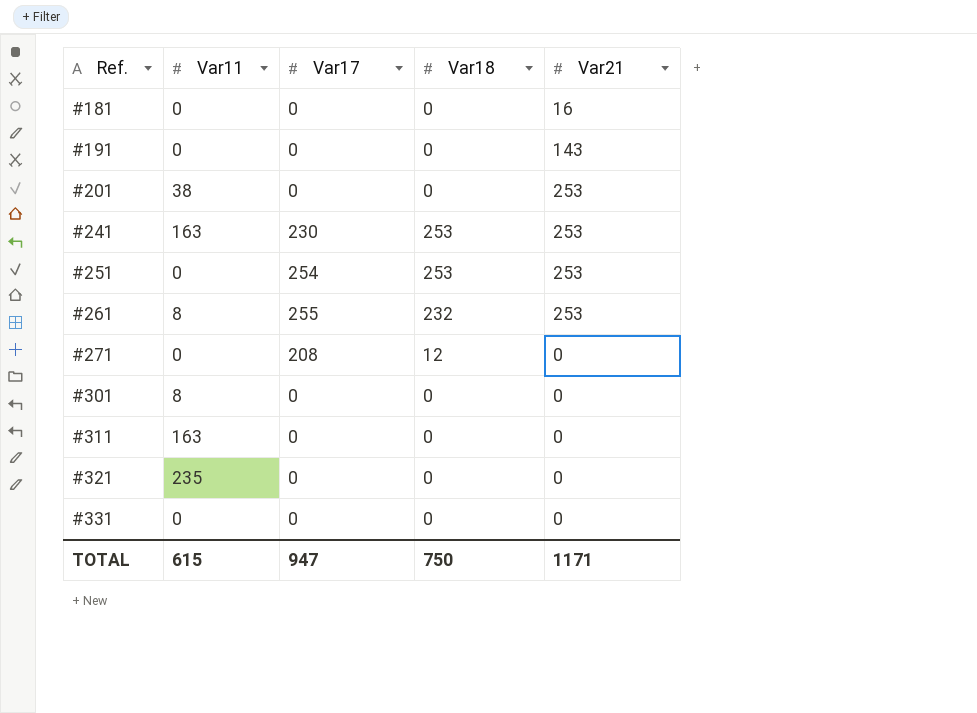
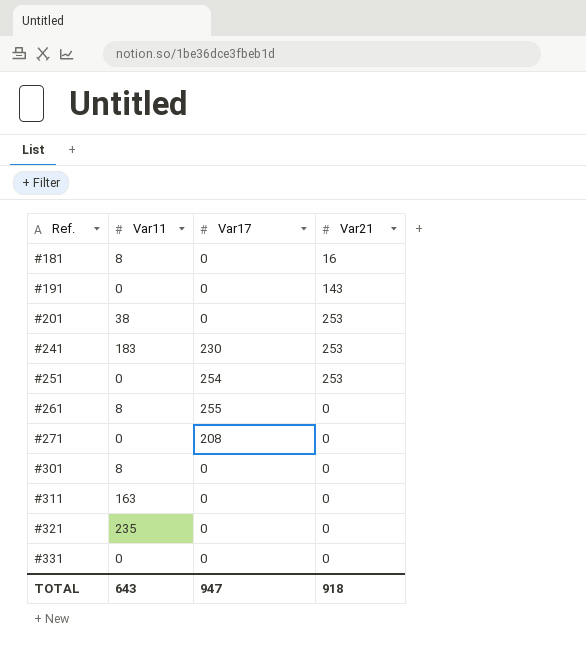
column Var18 | position: 4 -> none
#181 | Var11: 0 -> 8
#241 | Var11: 163 -> 183
#261 | Var21: 253 -> 0
TOTAL | Var11: 615 -> 643
TOTAL | Var21: 1171 -> 918

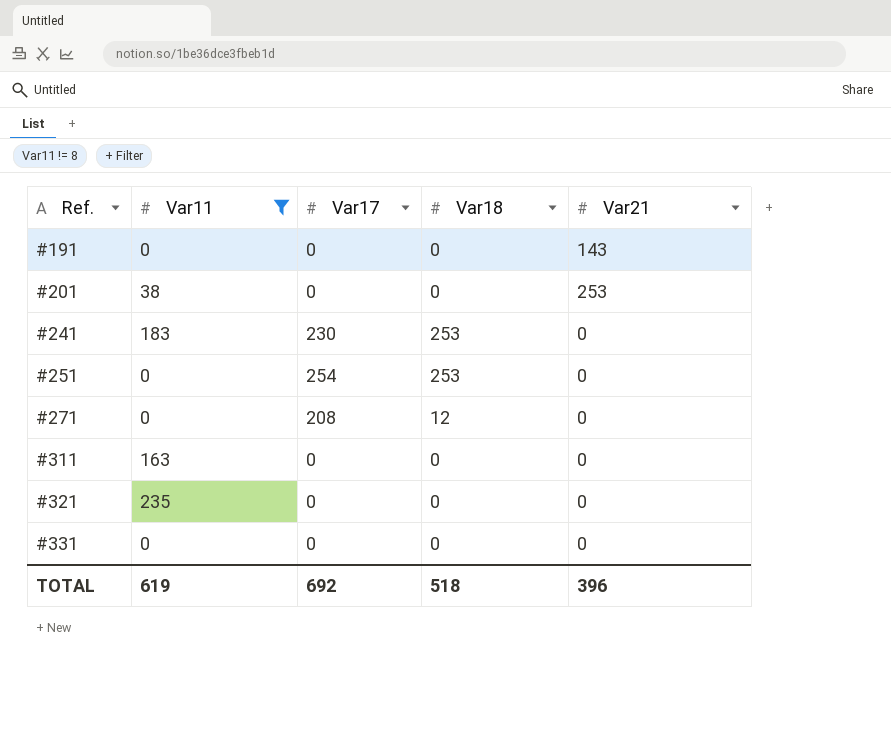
filter: none -> Var11 != 8
column Var18 | position: none -> 4
#241 | Var21: 253 -> 0
#251 | Var21: 253 -> 0
TOTAL | Var11: 643 -> 619
TOTAL | Var17: 947 -> 692
TOTAL | Var21: 918 -> 396

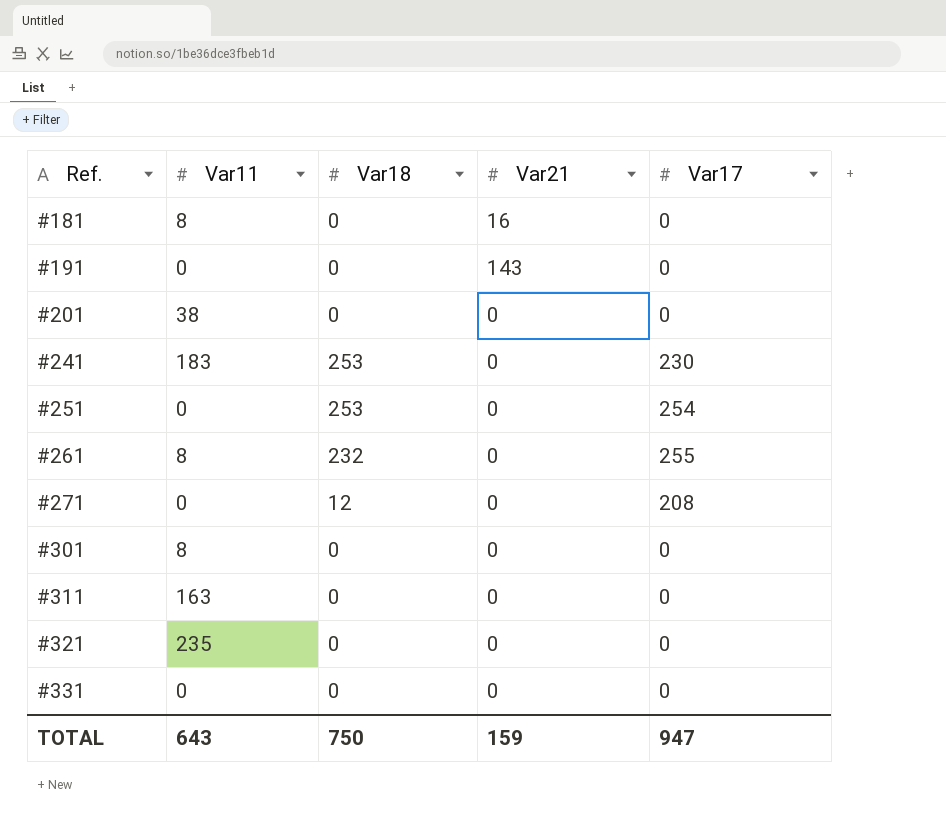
filter: Var11 != 8 -> none
column Var17 | position: 3 -> 5
#201 | Var21: 253 -> 0
TOTAL | Var11: 619 -> 643
TOTAL | Var18: 518 -> 750
TOTAL | Var21: 396 -> 159
TOTAL | Var17: 692 -> 947

